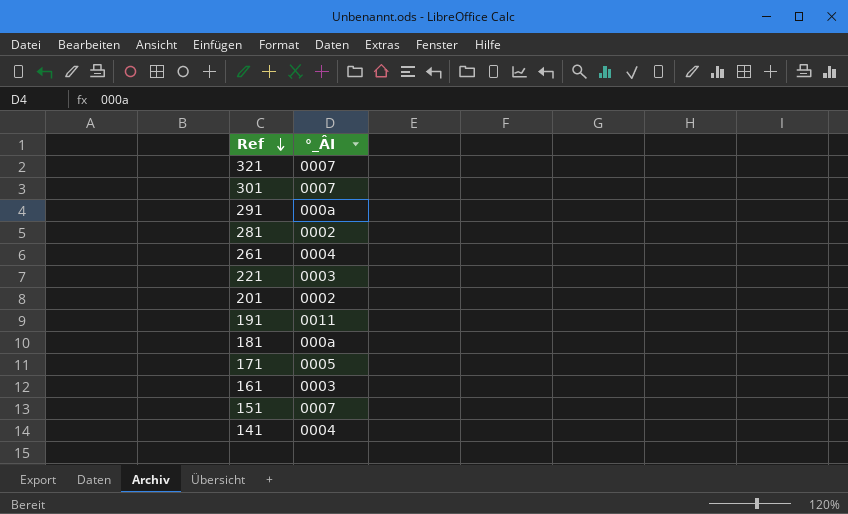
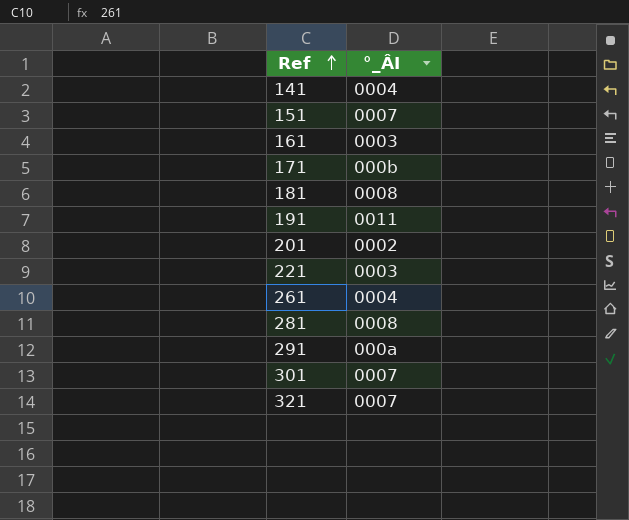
row order: Ref descending -> Ref ascending
171 | °_ÂI: 0005 -> 000b
181 | °_ÂI: 000a -> 0008
281 | °_ÂI: 0002 -> 0008

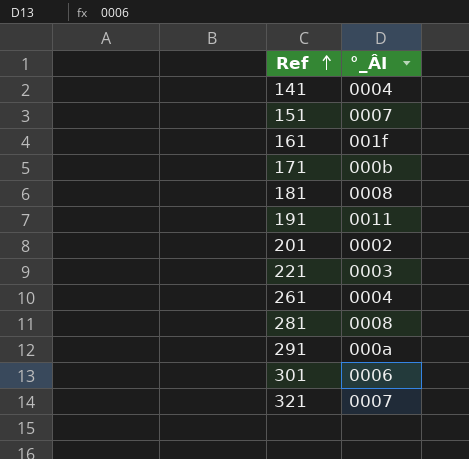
161 | °_ÂI: 0003 -> 001f
301 | °_ÂI: 0007 -> 0006

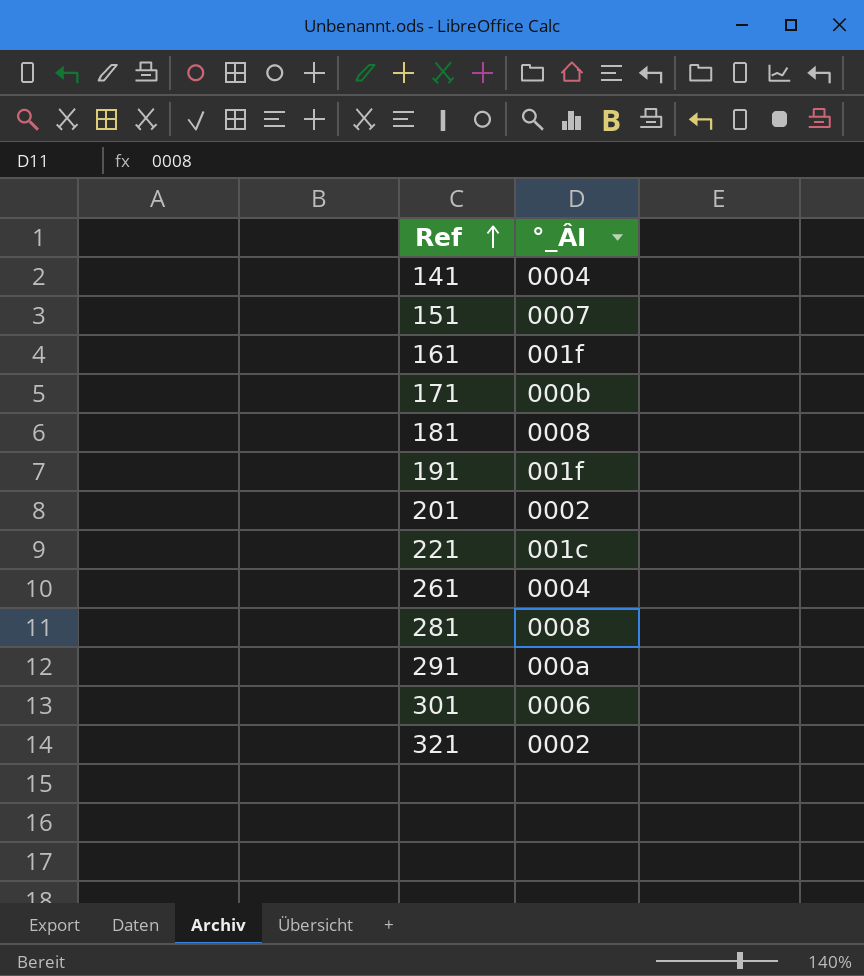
191 | °_ÂI: 0011 -> 001f
221 | °_ÂI: 0003 -> 001c
321 | °_ÂI: 0007 -> 0002

